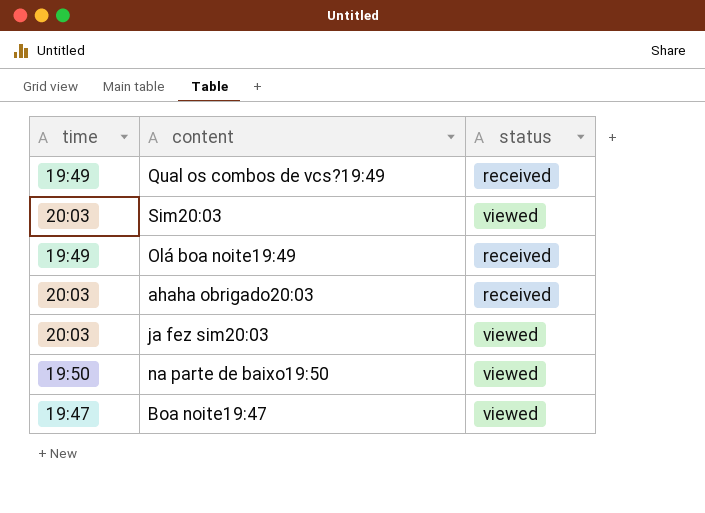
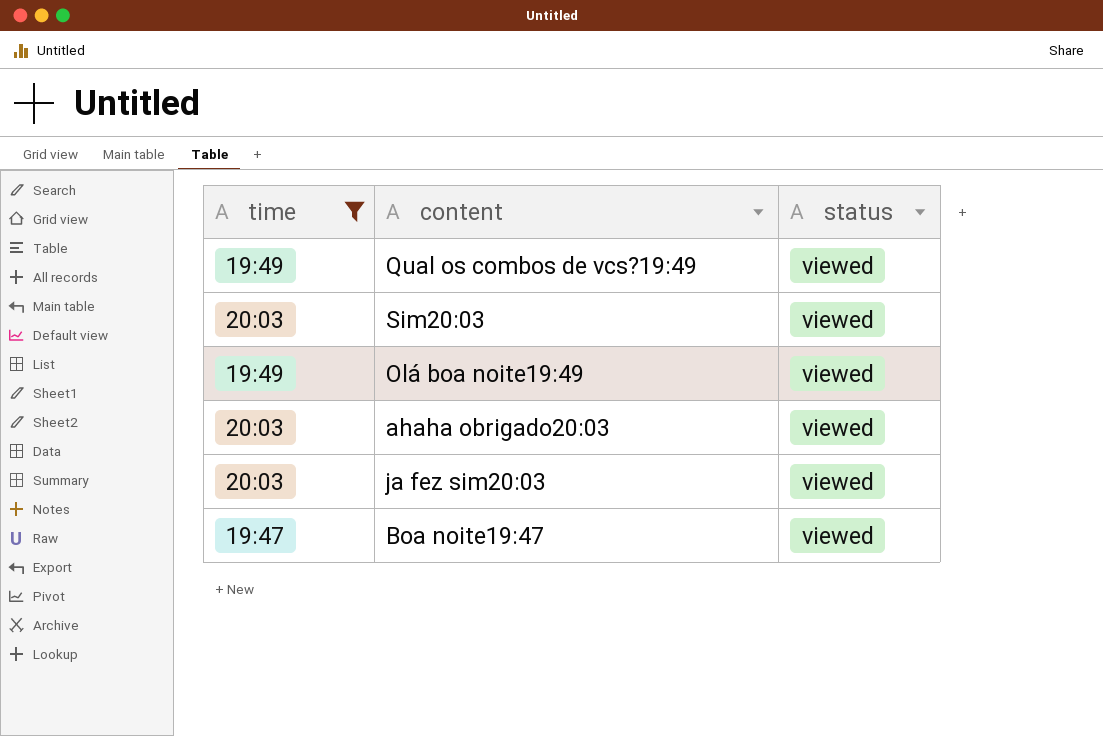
filter: none -> time != 19:50
Qual os combos de vcs?19:49 | status: received -> viewed
Olá boa noite19:49 | status: received -> viewed
ahaha obrigado20:03 | status: received -> viewed

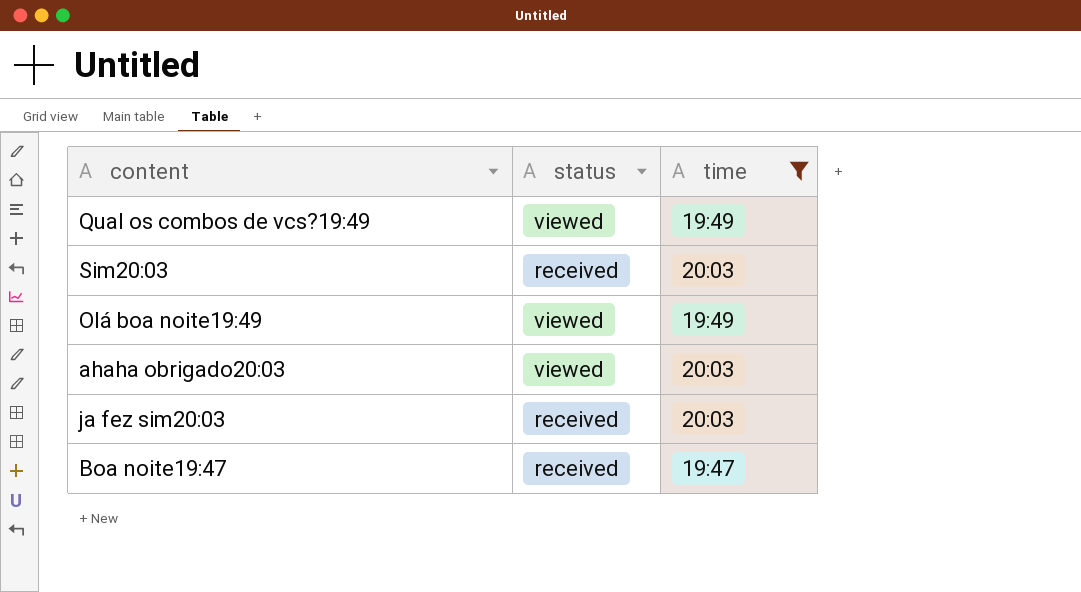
column time | position: 1 -> 3
Sim20:03 | status: viewed -> received
ja fez sim20:03 | status: viewed -> received
Boa noite19:47 | status: viewed -> received

